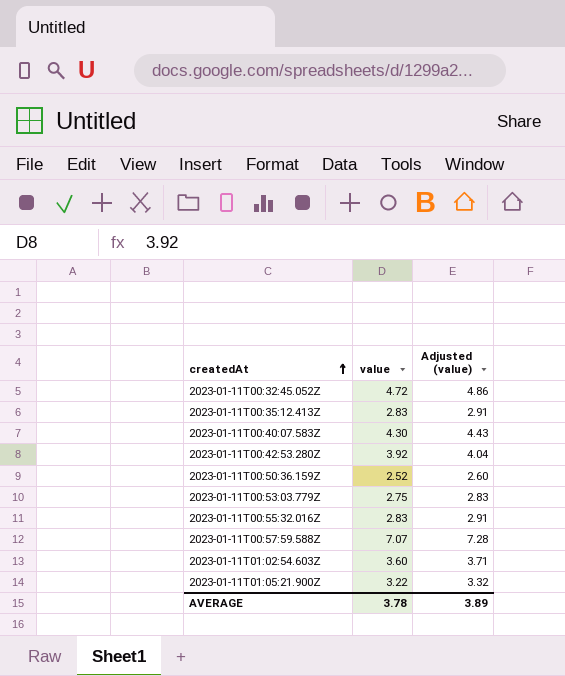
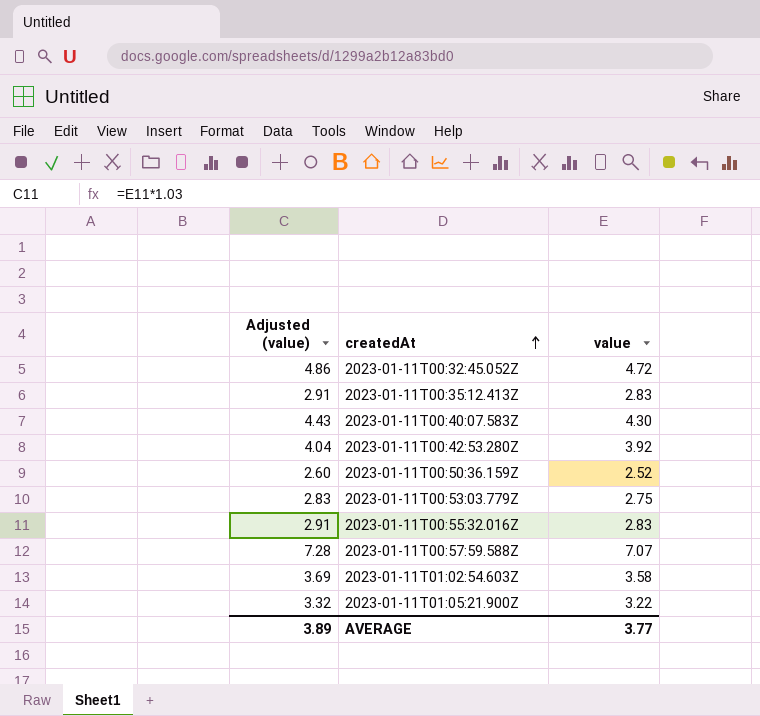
column Adjusted (value) | position: 3 -> 1
2023-01-11T01:02:54.603Z | Adjusted (value): 3.71 -> 3.69
2023-01-11T01:02:54.603Z | value: 3.60 -> 3.58
AVERAGE | value: 3.78 -> 3.77

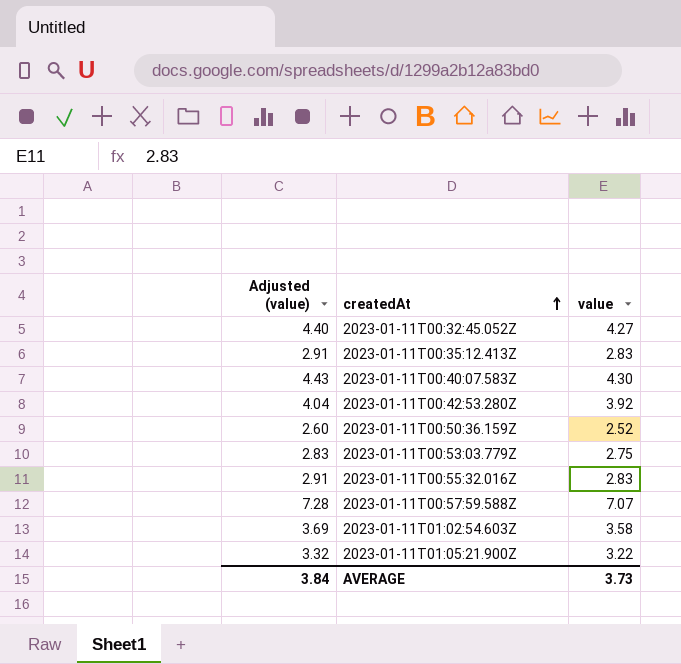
2023-01-11T00:32:45.052Z | Adjusted (value): 4.86 -> 4.40
2023-01-11T00:32:45.052Z | value: 4.72 -> 4.27
AVERAGE | Adjusted (value): 3.89 -> 3.84
AVERAGE | value: 3.77 -> 3.73

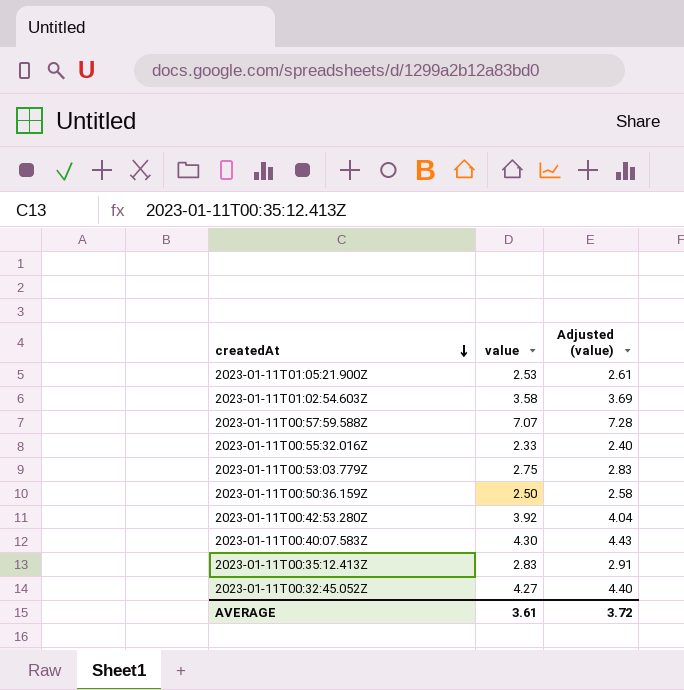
row order: createdAt ascending -> createdAt descending
column Adjusted (value) | position: 1 -> 3
2023-01-11T01:05:21.900Z | value: 3.22 -> 2.53
2023-01-11T01:05:21.900Z | Adjusted (value): 3.32 -> 2.61
2023-01-11T00:55:32.016Z | value: 2.83 -> 2.33
2023-01-11T00:55:32.016Z | Adjusted (value): 2.91 -> 2.40
2023-01-11T00:50:36.159Z | value: 2.52 -> 2.50
2023-01-11T00:50:36.159Z | Adjusted (value): 2.60 -> 2.58
AVERAGE | value: 3.73 -> 3.61
AVERAGE | Adjusted (value): 3.84 -> 3.72

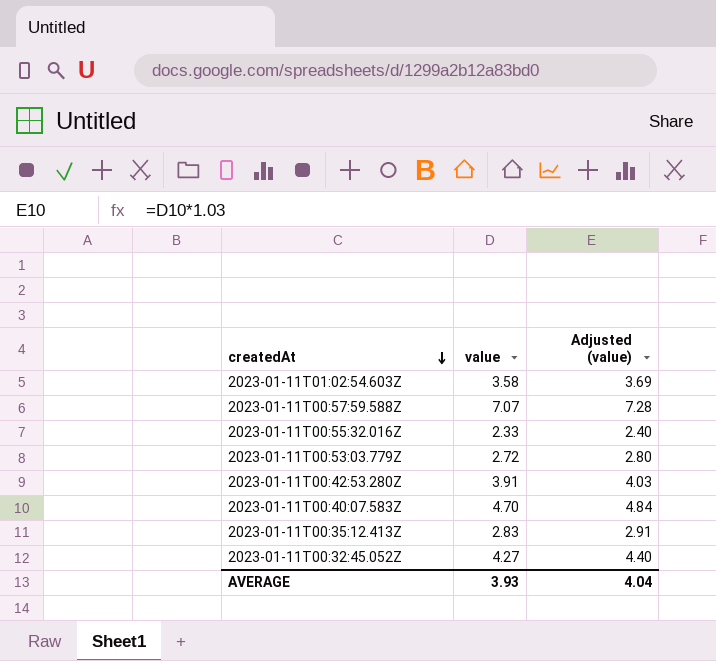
row 2023-01-11T01:05:21.900Z: 2.53 | 2.61 -> none
row 2023-01-11T00:50:36.159Z: 2.50 | 2.58 -> none
2023-01-11T00:53:03.779Z | value: 2.75 -> 2.72
2023-01-11T00:53:03.779Z | Adjusted (value): 2.83 -> 2.80
2023-01-11T00:42:53.280Z | value: 3.92 -> 3.91
2023-01-11T00:42:53.280Z | Adjusted (value): 4.04 -> 4.03
2023-01-11T00:40:07.583Z | value: 4.30 -> 4.70
2023-01-11T00:40:07.583Z | Adjusted (value): 4.43 -> 4.84
AVERAGE | value: 3.61 -> 3.93
AVERAGE | Adjusted (value): 3.72 -> 4.04

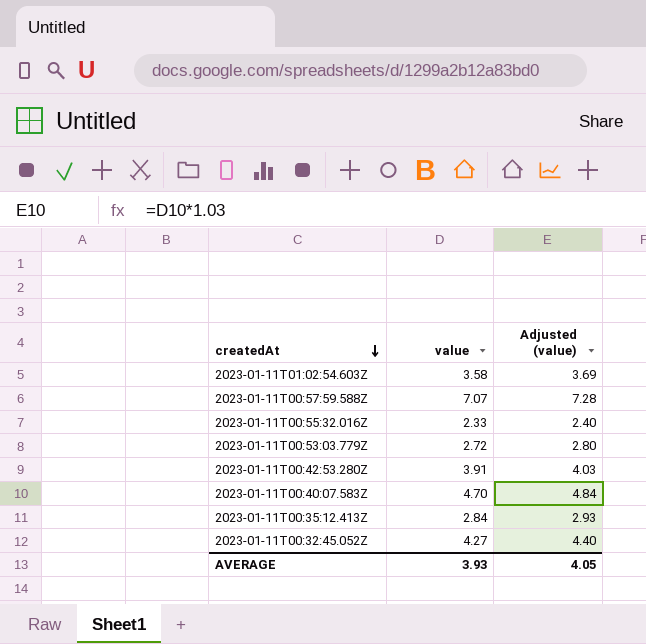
2023-01-11T00:35:12.413Z | value: 2.83 -> 2.84
2023-01-11T00:35:12.413Z | Adjusted (value): 2.91 -> 2.93
AVERAGE | Adjusted (value): 4.04 -> 4.05

